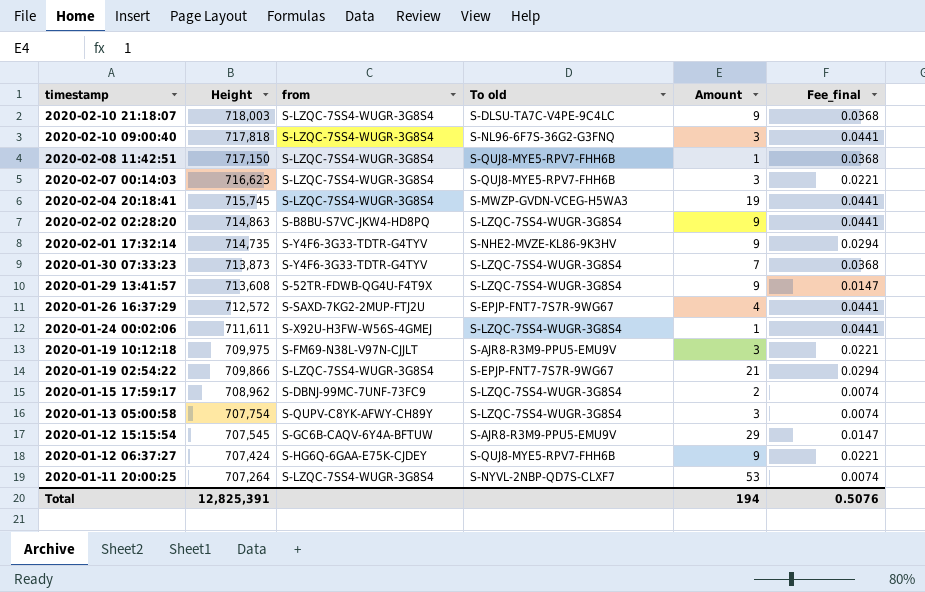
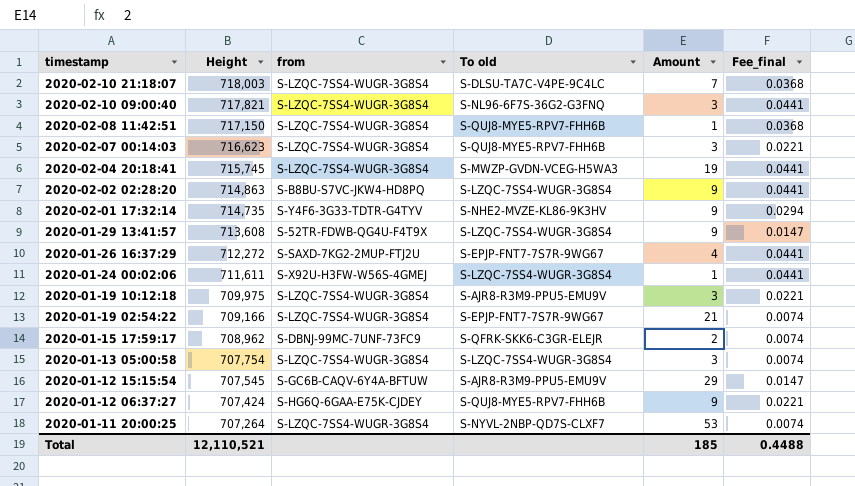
row 2020-01-30 07:33:23: 713,873 | S-Y4F6-3G33-TDTR-G4TYV | S-LZQC-7SS4-WUGR-3G8S4 | 7 | 0.0368 -> none
2020-02-10 21:18:07 | Amount: 9 -> 7
2020-02-10 09:00:40 | Height: 717,818 -> 717,821
2020-01-26 16:37:29 | Height: 712,572 -> 712,272
2020-01-19 10:12:18 | from: S-FM69-N38L-V97N-CJJLT -> S-LZQC-7SS4-WUGR-3G8S4
2020-01-19 02:54:22 | Height: 709,866 -> 709,166
2020-01-19 02:54:22 | Fee_final: 0.0294 -> 0.0074
2020-01-15 17:59:17 | To old: S-LZQC-7SS4-WUGR-3G8S4 -> S-QFRK-SKK6-C3GR-ELEJR
2020-01-13 05:00:58 | from: S-QUPV-C8YK-AFWY-CH89Y -> S-LZQC-7SS4-WUGR-3G8S4
Total | Height: 12,825,391 -> 12,110,521
Total | Amount: 194 -> 185
Total | Fee_final: 0.5076 -> 0.4488

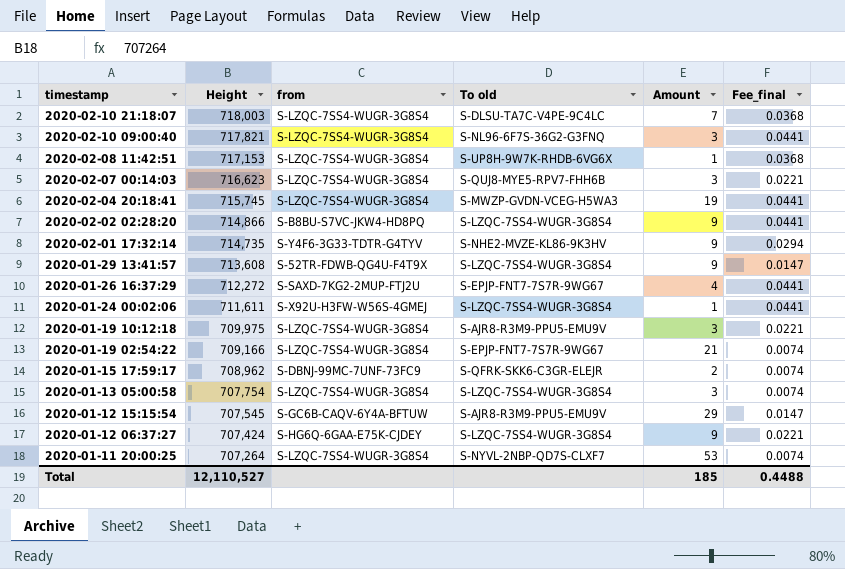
2020-02-08 11:42:51 | Height: 717,150 -> 717,153
2020-02-08 11:42:51 | To old: S-QUJ8-MYE5-RPV7-FHH6B -> S-UP8H-9W7K-RHDB-6VG6X
2020-02-02 02:28:20 | Height: 714,863 -> 714,866
2020-01-12 06:37:27 | To old: S-QUJ8-MYE5-RPV7-FHH6B -> S-LZQC-7SS4-WUGR-3G8S4
Total | Height: 12,110,521 -> 12,110,527

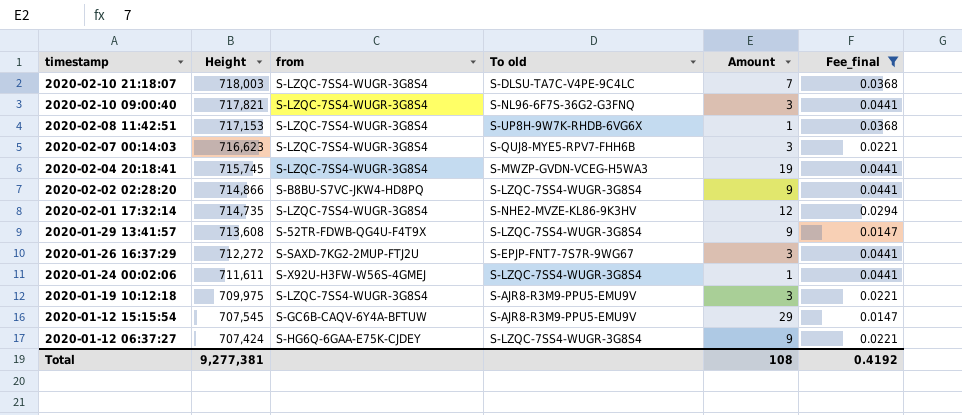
filter: none -> Fee_final != 0.0074
2020-02-01 17:32:14 | from: S-Y4F6-3G33-TDTR-G4TYV -> S-LZQC-7SS4-WUGR-3G8S4
2020-02-01 17:32:14 | Amount: 9 -> 12
2020-01-26 16:37:29 | Amount: 4 -> 3
Total | Height: 12,110,527 -> 9,277,381
Total | Amount: 185 -> 108
Total | Fee_final: 0.4488 -> 0.4192

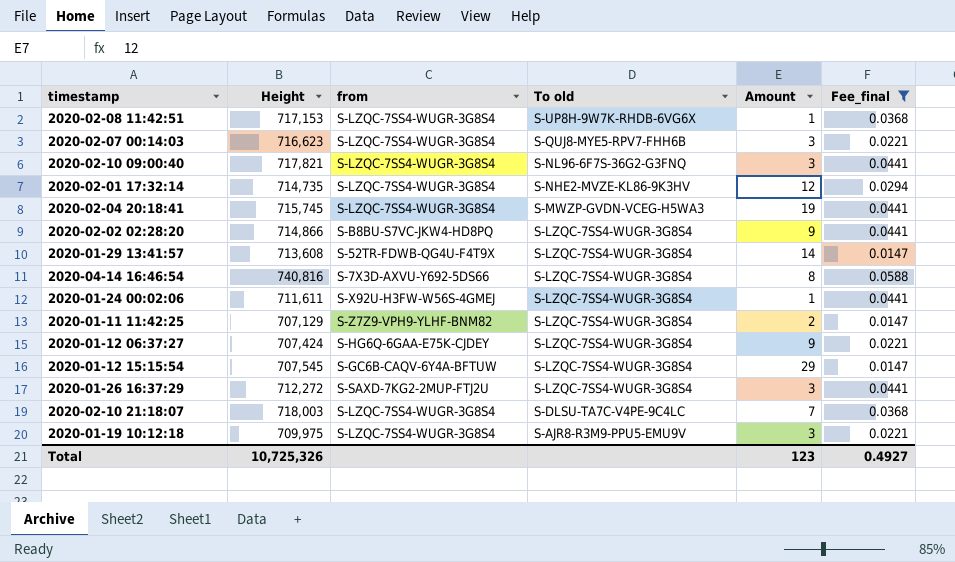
row order: timestamp descending -> To old descending
2020-01-29 13:41:57 | Amount: 9 -> 14
row 2020-04-14 16:46:54: none -> 740,816 | S-7X3D-AXVU-Y692-5DS66 | S-LZQC-7SS4-WUGR-3G8S4 | 8 | 0.0588
row 2020-01-11 11:42:25: none -> 707,129 | S-Z7Z9-VPH9-YLHF-BNM82 | S-LZQC-7SS4-WUGR-3G8S4 | 2 | 0.0147
2020-01-12 15:15:54 | To old: S-AJR8-R3M9-PPU5-EMU9V -> S-LZQC-7SS4-WUGR-3G8S4
2020-01-26 16:37:29 | To old: S-EPJP-FNT7-7S7R-9WG67 -> S-LZQC-7SS4-WUGR-3G8S4
Total | Height: 9,277,381 -> 10,725,326
Total | Amount: 108 -> 123
Total | Fee_final: 0.4192 -> 0.4927

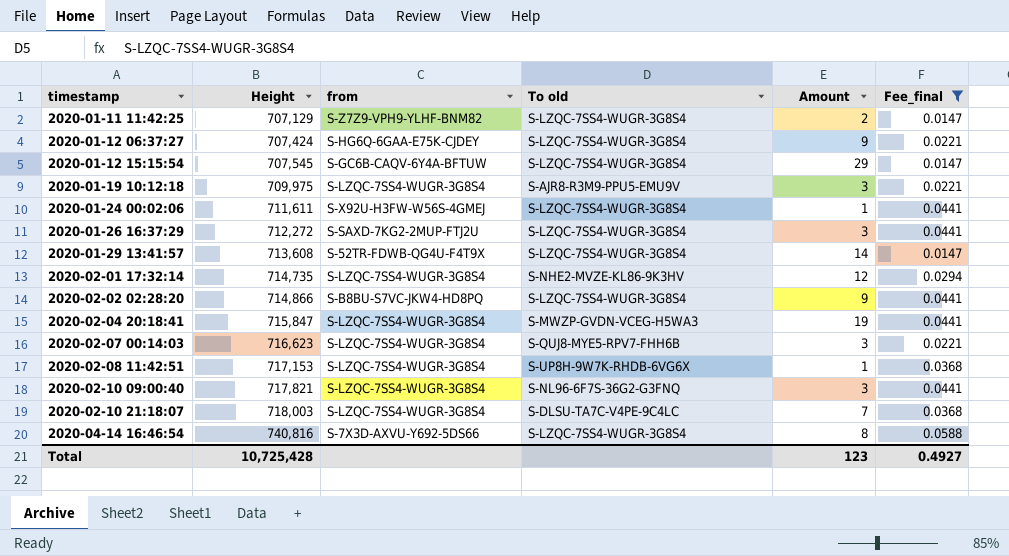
row order: To old descending -> timestamp ascending
2020-02-04 20:18:41 | Height: 715,745 -> 715,847
Total | Height: 10,725,326 -> 10,725,428

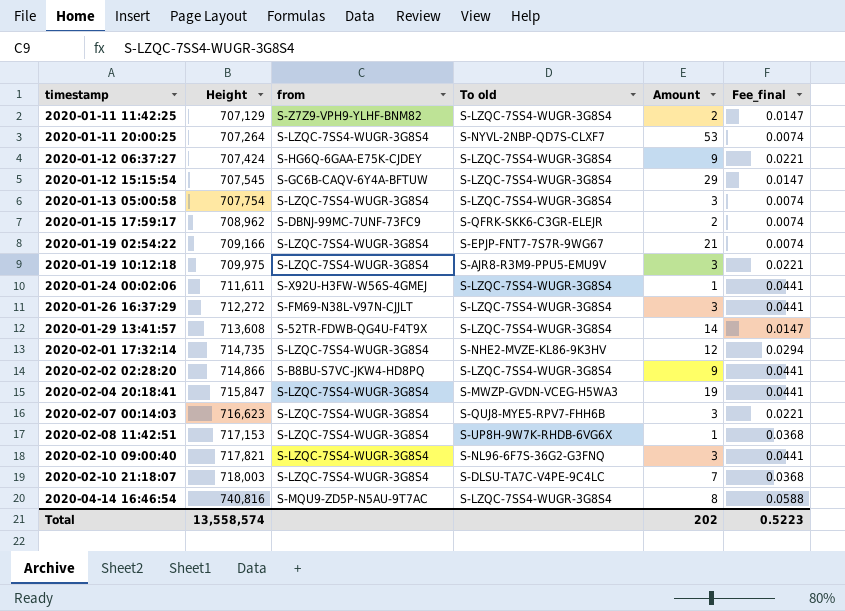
filter: Fee_final != 0.0074 -> none
2020-01-26 16:37:29 | from: S-SAXD-7KG2-2MUP-FTJ2U -> S-FM69-N38L-V97N-CJJLT
2020-04-14 16:46:54 | from: S-7X3D-AXVU-Y692-5DS66 -> S-MQU9-ZD5P-N5AU-9T7AC
Total | Height: 10,725,428 -> 13,558,574
Total | Amount: 123 -> 202
Total | Fee_final: 0.4927 -> 0.5223

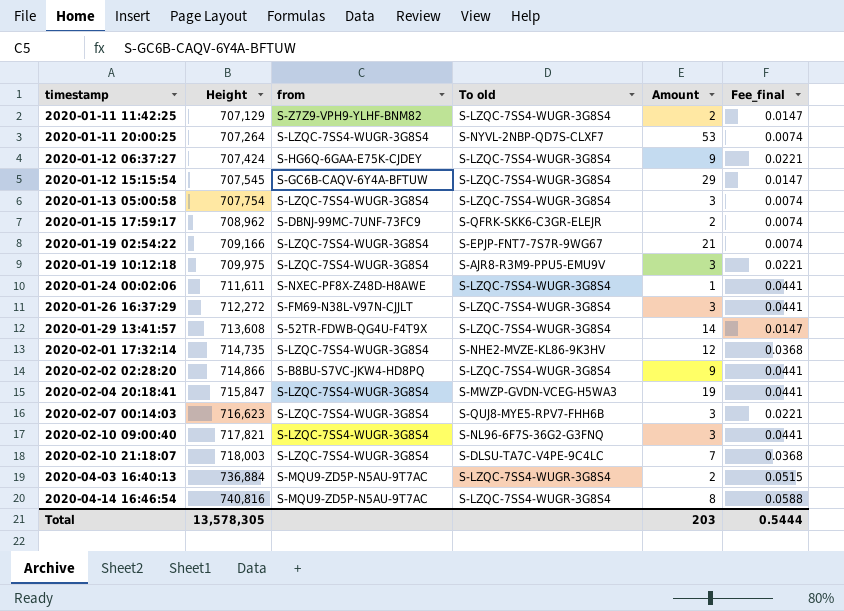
row 2020-02-08 11:42:51: 717,153 | S-LZQC-7SS4-WUGR-3G8S4 | S-UP8H-9W7K-RHDB-6VG6X | 1 | 0.0368 -> none
2020-01-24 00:02:06 | from: S-X92U-H3FW-W56S-4GMEJ -> S-NXEC-PF8X-Z48D-H8AWE
2020-02-01 17:32:14 | Fee_final: 0.0294 -> 0.0368
row 2020-04-03 16:40:13: none -> 736,884 | S-MQU9-ZD5P-N5AU-9T7AC | S-LZQC-7SS4-WUGR-3G8S4 | 2 | 0.0515
Total | Height: 13,558,574 -> 13,578,305
Total | Amount: 202 -> 203
Total | Fee_final: 0.5223 -> 0.5444

